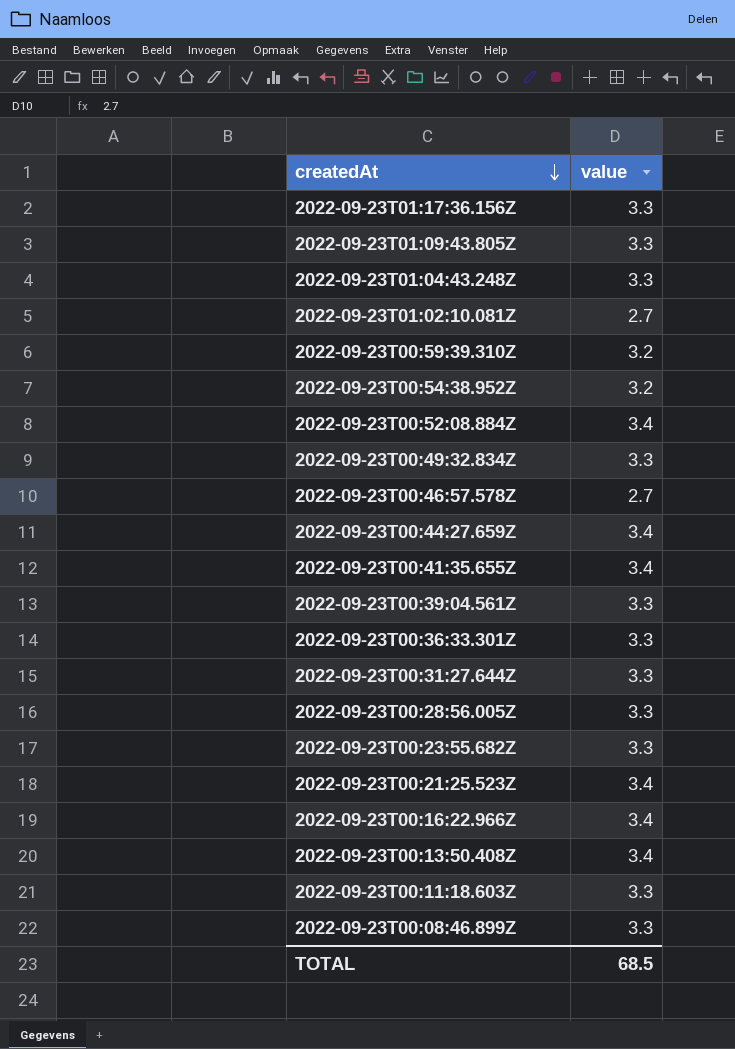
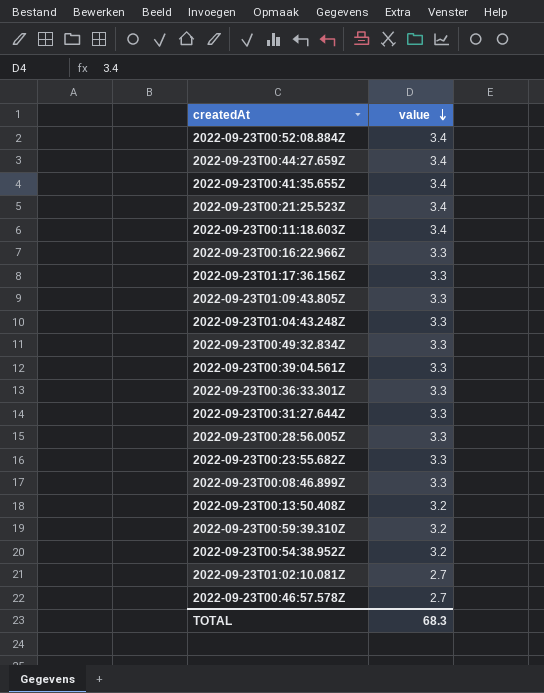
row order: createdAt descending -> value descending
2022-09-23T00:11:18.603Z | value: 3.3 -> 3.4
2022-09-23T00:16:22.966Z | value: 3.4 -> 3.3
2022-09-23T00:13:50.408Z | value: 3.4 -> 3.2
TOTAL | value: 68.5 -> 68.3

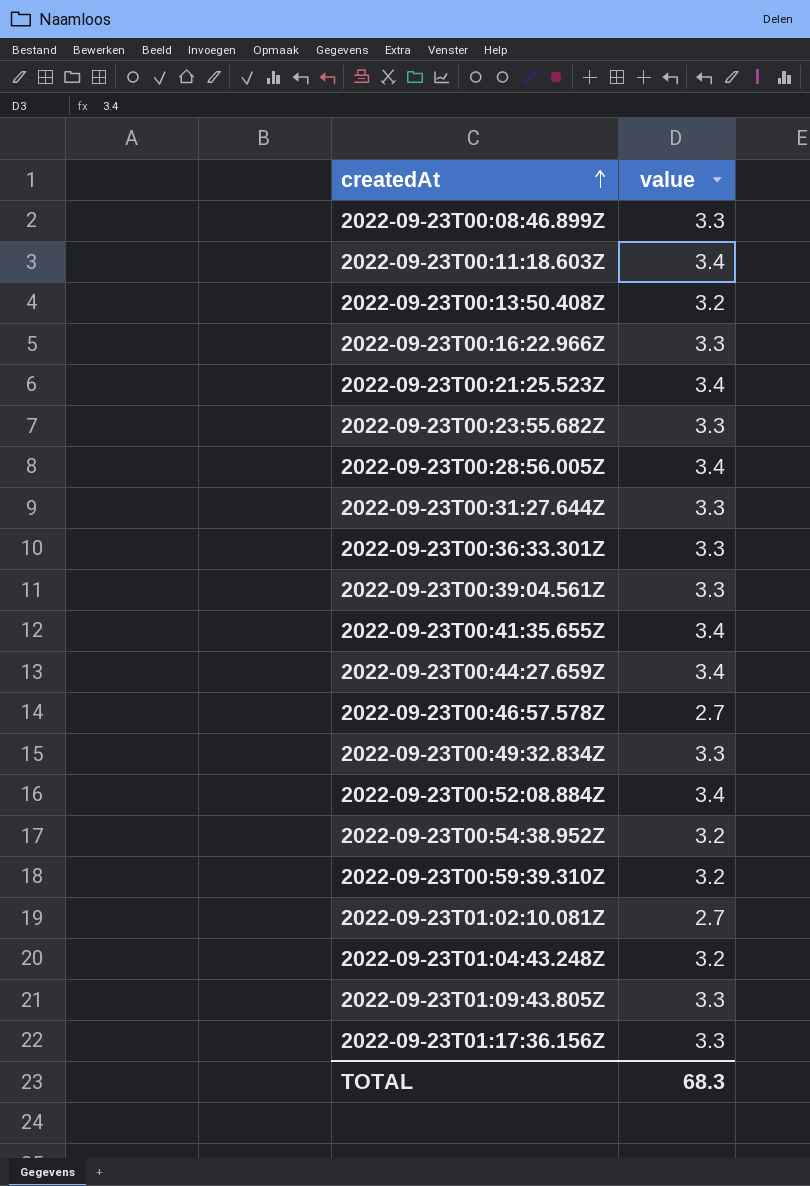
row order: value descending -> createdAt ascending
2022-09-23T00:28:56.005Z | value: 3.3 -> 3.4
2022-09-23T01:04:43.248Z | value: 3.3 -> 3.2

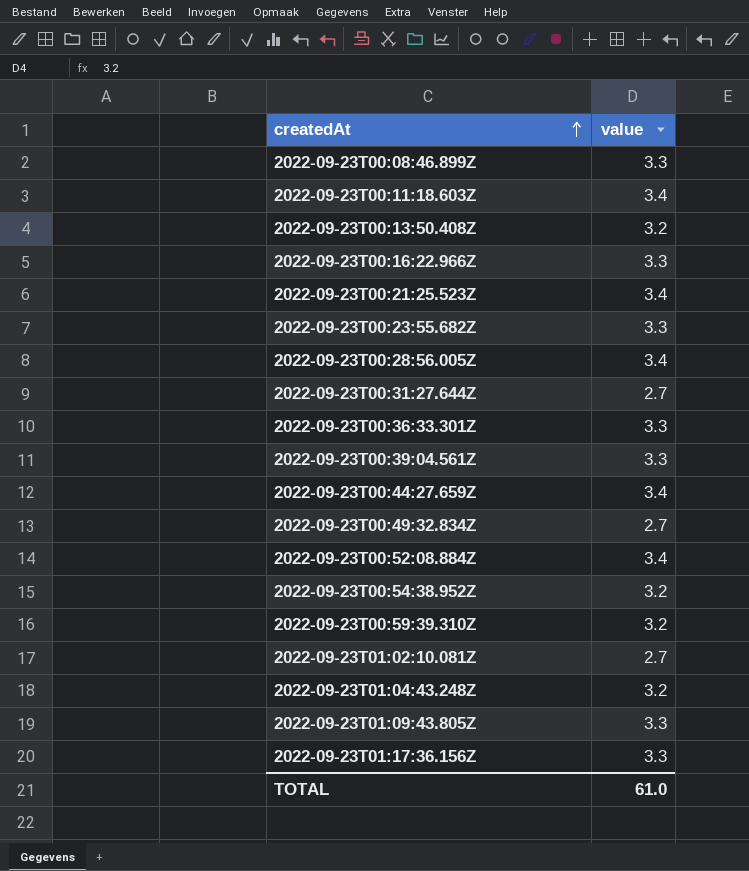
row 2022-09-23T00:41:35.655Z: 3.4 -> none
row 2022-09-23T00:46:57.578Z: 2.7 -> none
2022-09-23T00:31:27.644Z | value: 3.3 -> 2.7
2022-09-23T00:49:32.834Z | value: 3.3 -> 2.7
TOTAL | value: 68.3 -> 61.0

